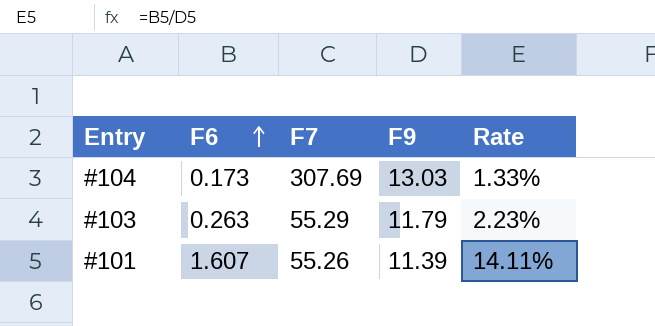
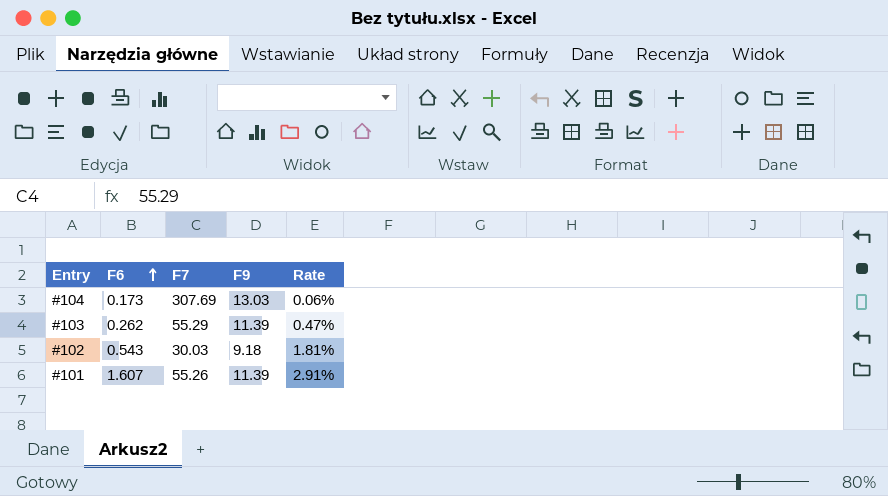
column Rate | formula: [F6] / [F9] -> [F6] / [F7]
#103 | F6: 0.263 -> 0.262
#103 | F9: 11.79 -> 11.39
row #102: none -> 0.543 | 30.03 | 9.18 | 1.81%

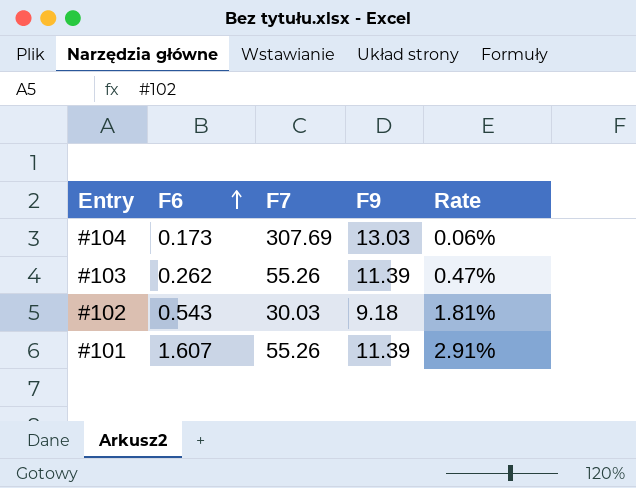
#103 | F7: 55.29 -> 55.26

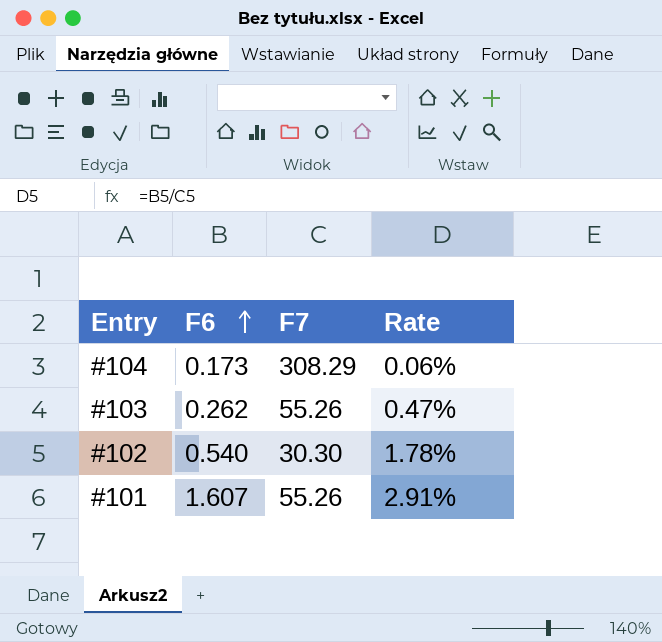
column F9 | position: 4 -> none
#104 | F7: 307.69 -> 308.29
#102 | F6: 0.543 -> 0.540
#102 | F7: 30.03 -> 30.30
#102 | Rate: 1.81% -> 1.78%

